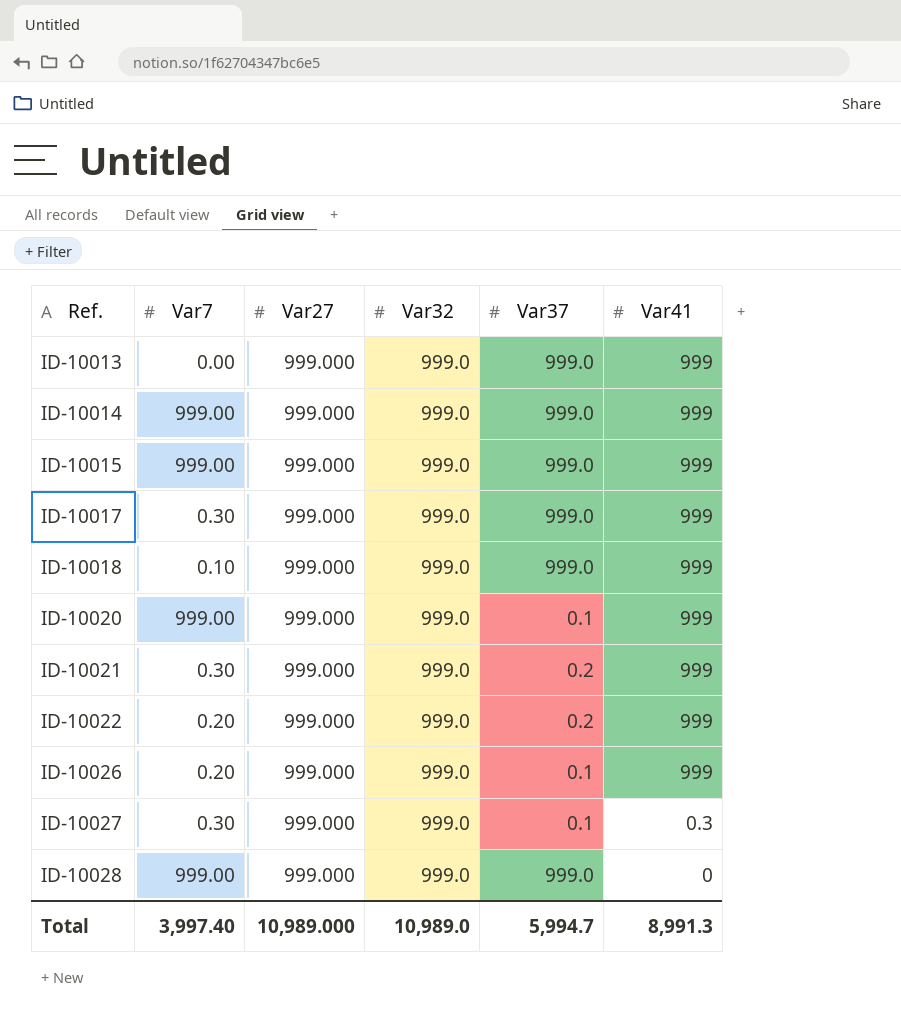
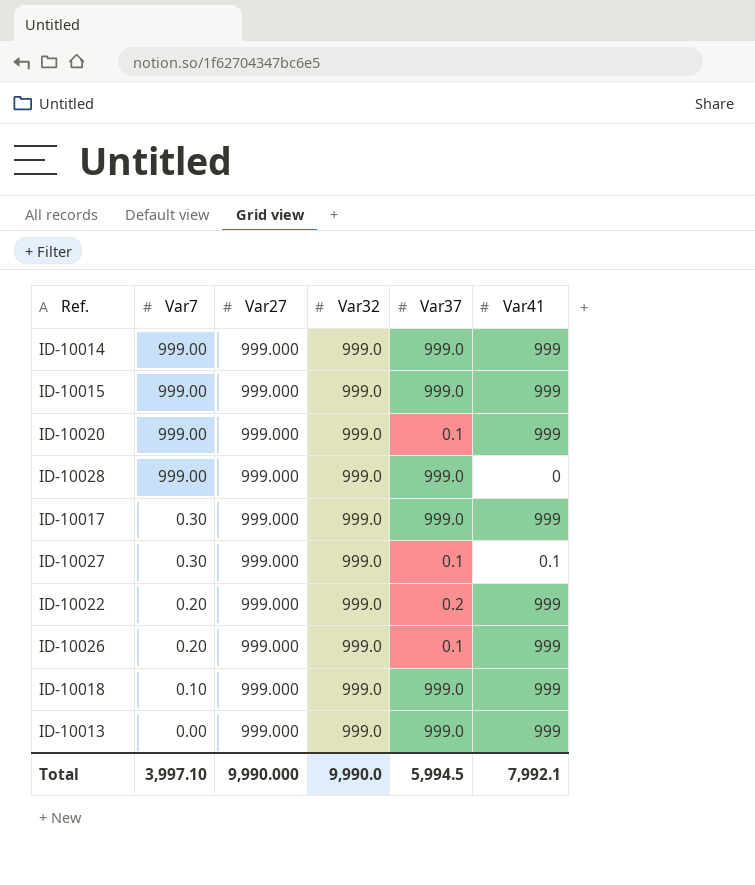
row order: Ref. ascending -> Var7 descending
row ID-10021: 0.30 | 999.000 | 999.0 | 0.2 | 999 -> none
ID-10027 | Var41: 0.3 -> 0.1
Total | Var7: 3,997.40 -> 3,997.10
Total | Var27: 10,989.000 -> 9,990.000
Total | Var32: 10,989.0 -> 9,990.0
Total | Var37: 5,994.7 -> 5,994.5
Total | Var41: 8,991.3 -> 7,992.1

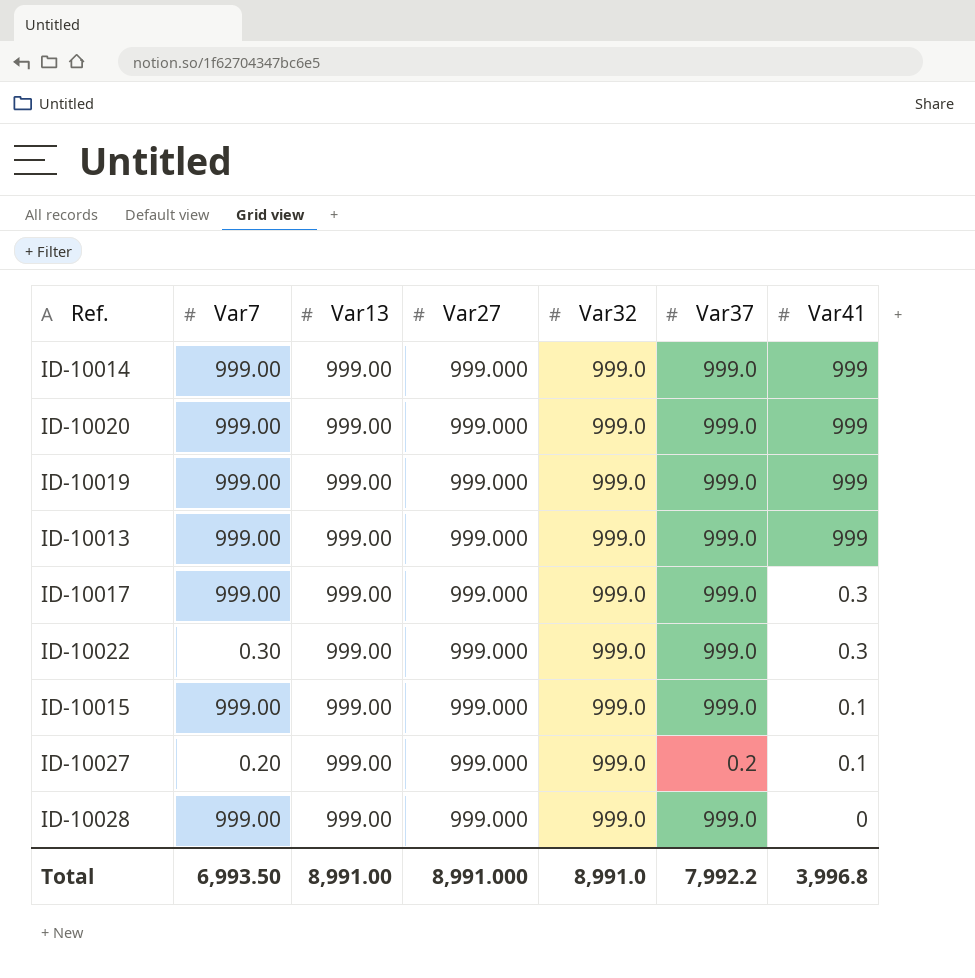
row order: Var7 descending -> Var41 descending
column Var13 | position: none -> 3
row ID-10026: 0.20 | 999.000 | 999.0 | 0.1 | 999 -> none
row ID-10018: 0.10 | 999.000 | 999.0 | 999.0 | 999 -> none
ID-10020 | Var37: 0.1 -> 999.0
row ID-10019: none -> 999.00 | 999.00 | 999.000 | 999.0 | 999.0 | 999
ID-10013 | Var7: 0.00 -> 999.00
ID-10017 | Var7: 0.30 -> 999.00
ID-10017 | Var41: 999 -> 0.3
ID-10022 | Var7: 0.20 -> 0.30
ID-10022 | Var37: 0.2 -> 999.0
ID-10022 | Var41: 999 -> 0.3
ID-10015 | Var41: 999 -> 0.1
ID-10027 | Var7: 0.30 -> 0.20
ID-10027 | Var37: 0.1 -> 0.2
Total | Var7: 3,997.10 -> 6,993.50
Total | Var27: 9,990.000 -> 8,991.000
Total | Var32: 9,990.0 -> 8,991.0
Total | Var37: 5,994.5 -> 7,992.2
Total | Var41: 7,992.1 -> 3,996.8

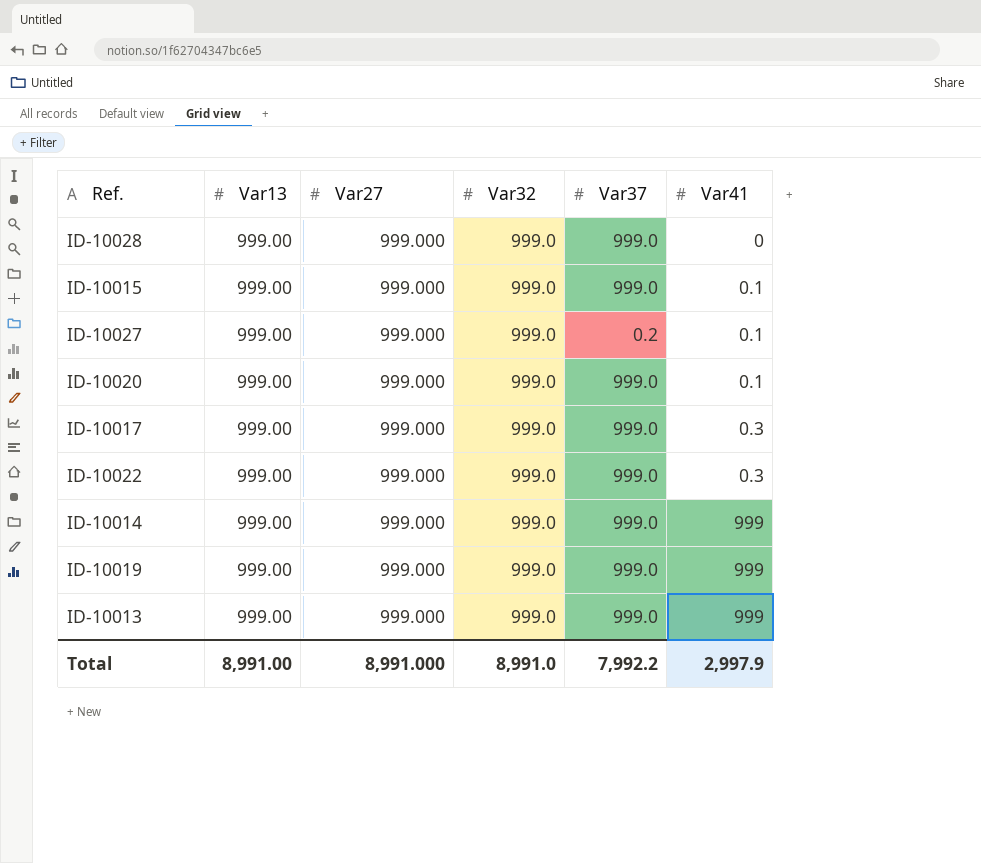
row order: Var41 descending -> Var41 ascending
column Var7 | position: 2 -> none
ID-10020 | Var41: 999 -> 0.1
Total | Var41: 3,996.8 -> 2,997.9

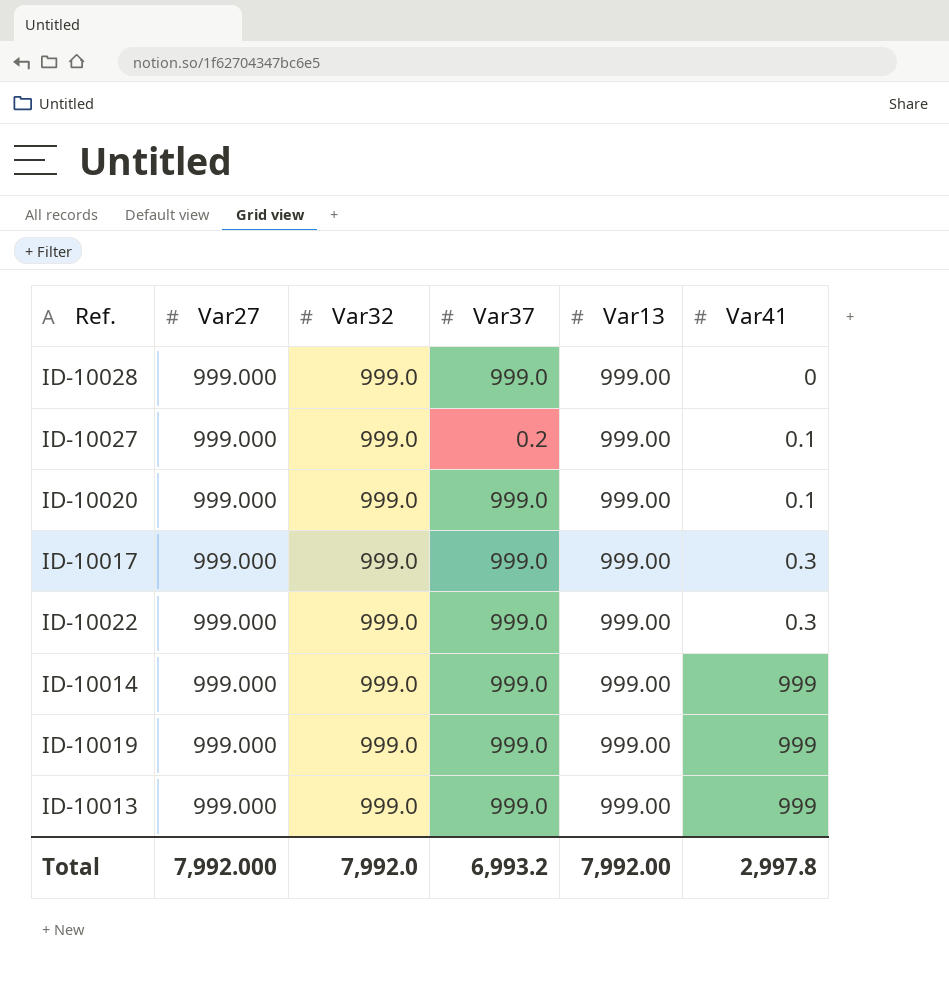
column Var13 | position: 2 -> 5
row ID-10015: 999.00 | 999.000 | 999.0 | 999.0 | 0.1 -> none
Total | Var27: 8,991.000 -> 7,992.000
Total | Var32: 8,991.0 -> 7,992.0
Total | Var37: 7,992.2 -> 6,993.2
Total | Var13: 8,991.00 -> 7,992.00
Total | Var41: 2,997.9 -> 2,997.8

